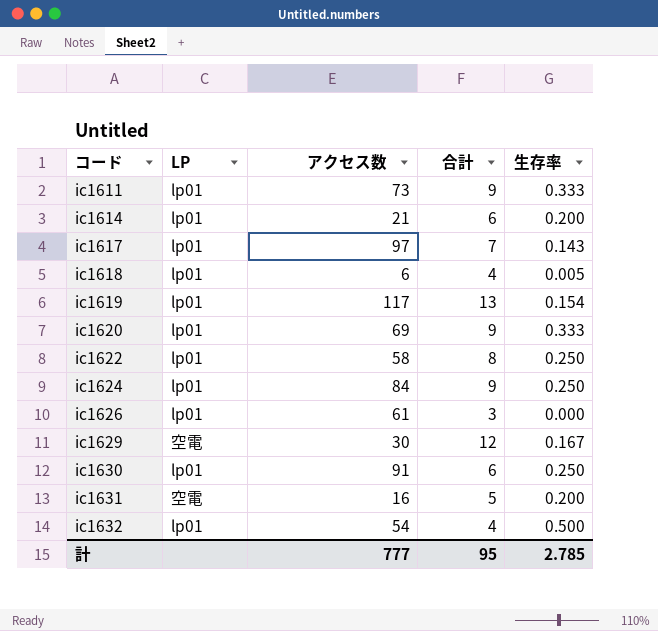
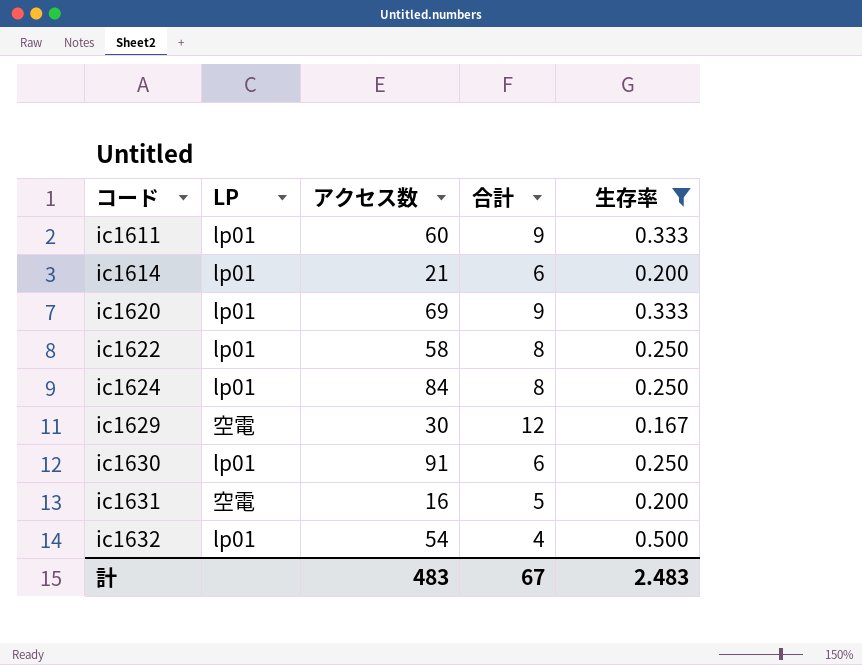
filter: none -> 生存率 >= 0.167
ic1611 | アクセス数: 73 -> 60
ic1624 | 合計: 9 -> 8
計 | アクセス数: 777 -> 483
計 | 合計: 95 -> 67
計 | 生存率: 2.785 -> 2.483

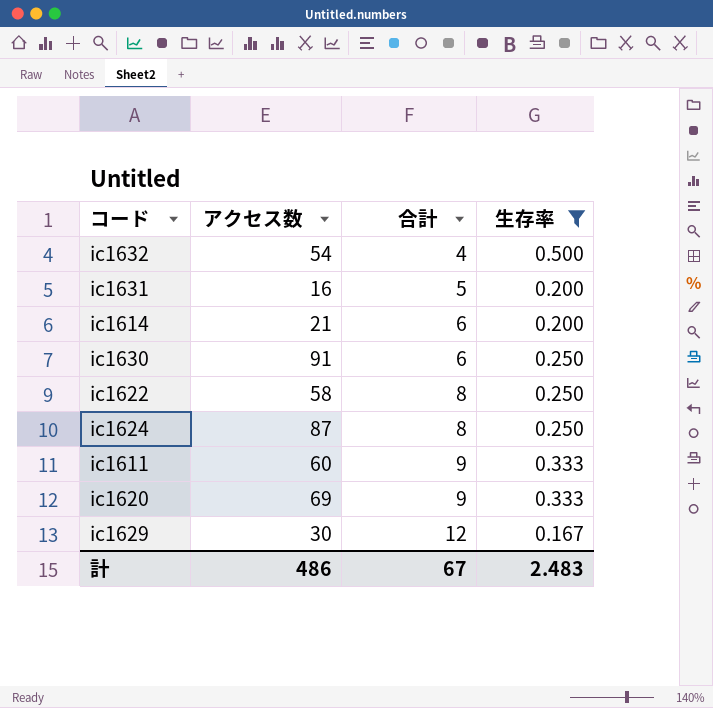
row order: コード ascending -> 合計 ascending
column LP | position: 2 -> none
ic1624 | アクセス数: 84 -> 87
計 | アクセス数: 483 -> 486

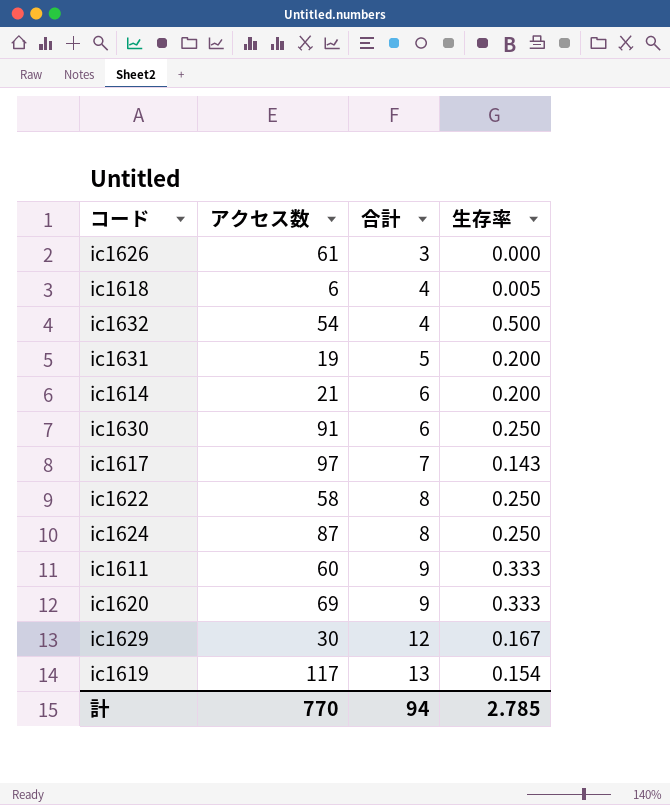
filter: 生存率 >= 0.167 -> none
ic1631 | アクセス数: 16 -> 19
計 | アクセス数: 486 -> 770
計 | 合計: 67 -> 94
計 | 生存率: 2.483 -> 2.785

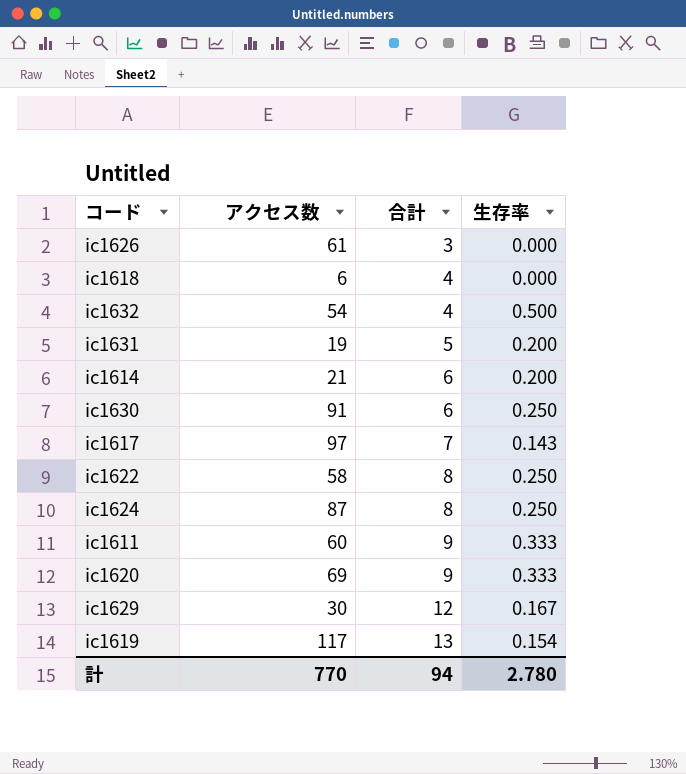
ic1618 | 生存率: 0.005 -> 0.000
計 | 生存率: 2.785 -> 2.780

